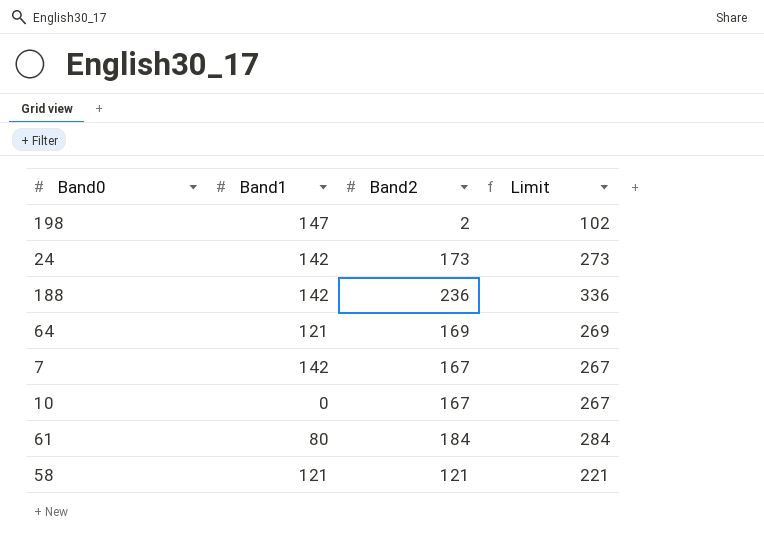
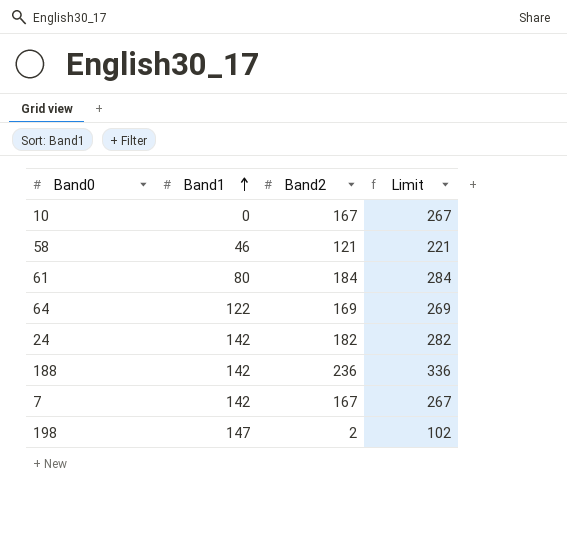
row order: none -> Band1 ascending
58 | Band1: 121 -> 46
64 | Band1: 121 -> 122
24 | Band2: 173 -> 182
24 | Limit: 273 -> 282

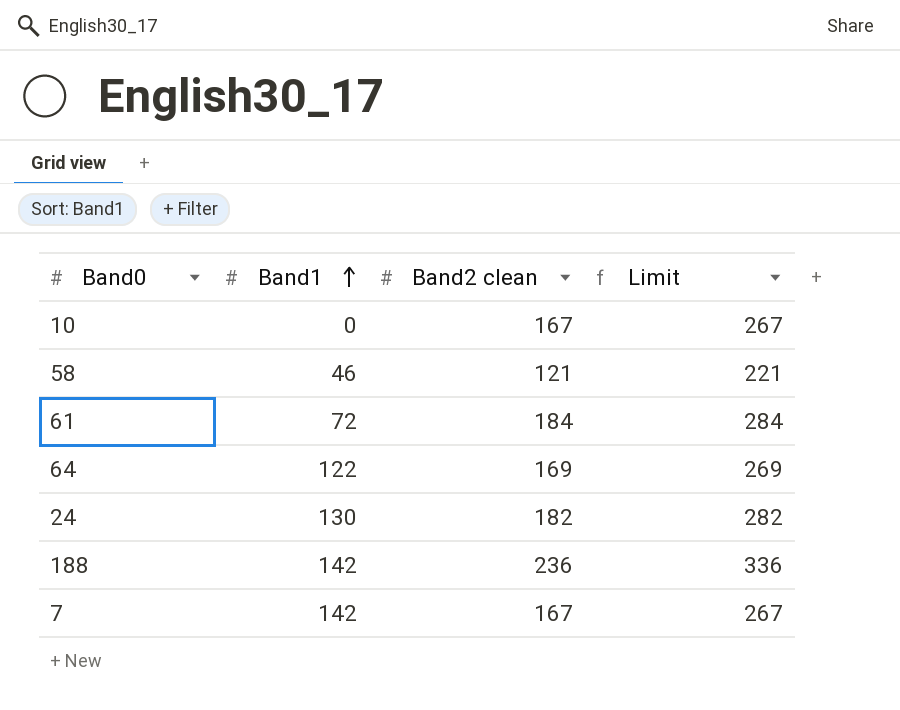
column name: Band2 -> Band2 clean
row 198: 147 | 2 | 102 -> none
61 | Band1: 80 -> 72
24 | Band1: 142 -> 130

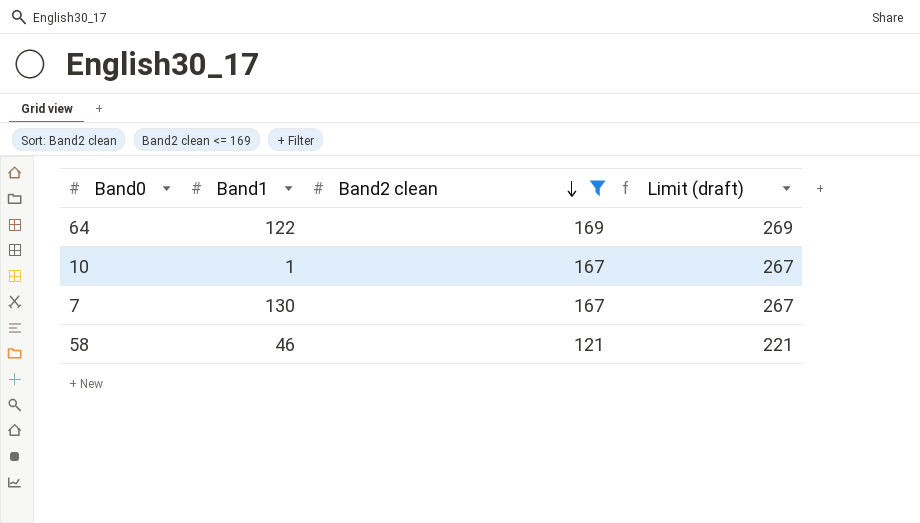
filter: none -> Band2 clean <= 169
row order: Band1 ascending -> Band2 clean descending
column name: Limit -> Limit (draft)
10 | Band1: 0 -> 1
7 | Band1: 142 -> 130

